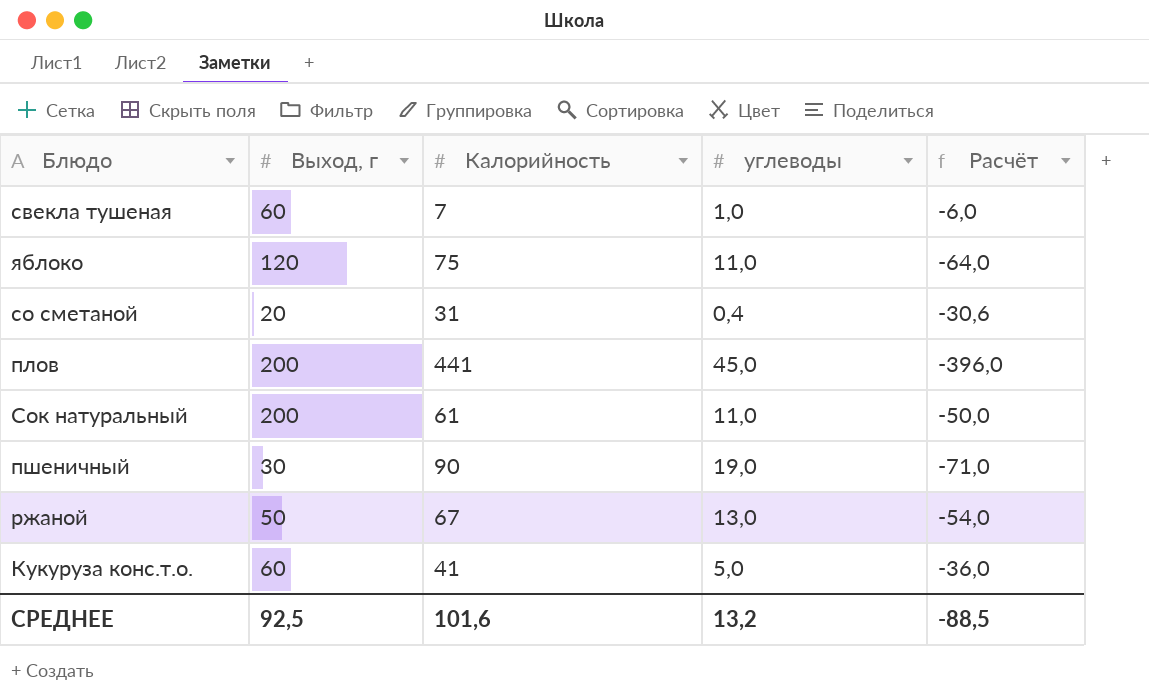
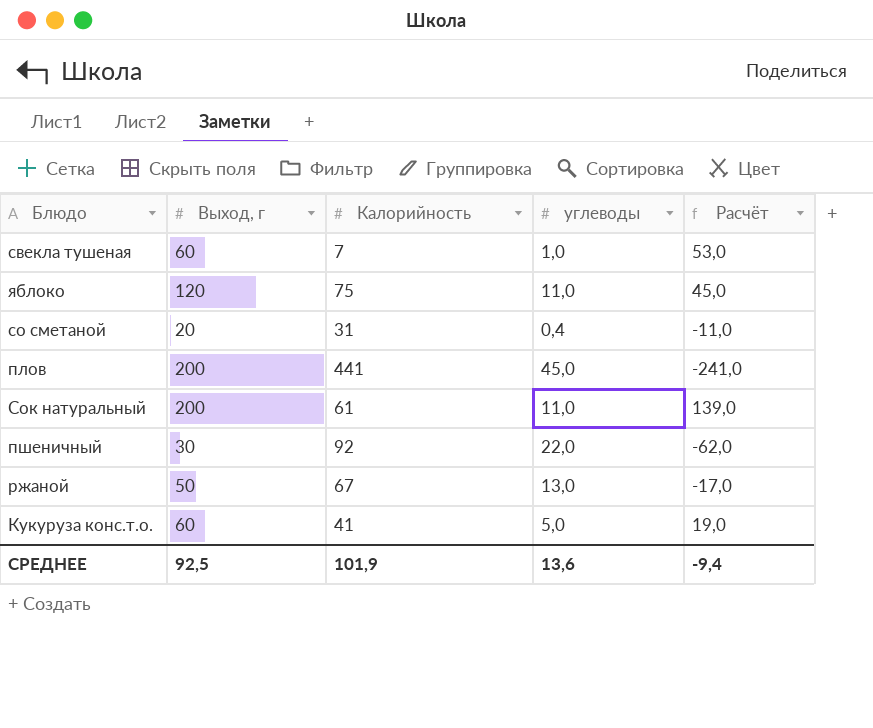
column Расчёт | formula: [углеводы] - [Калорийность] -> [Выход, г] - [Калорийность]
пшеничный | Калорийность: 90 -> 92
пшеничный | углеводы: 19,0 -> 22,0
СРЕДНЕЕ | Калорийность: 101,6 -> 101,9
СРЕДНЕЕ | углеводы: 13,2 -> 13,6
СРЕДНЕЕ | Расчёт: -88,5 -> -9,4

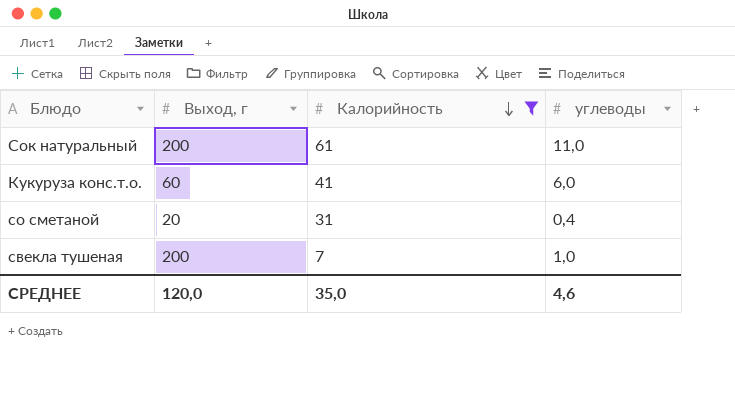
filter: none -> Калорийность <= 61
row order: none -> Калорийность descending
column Расчёт | formula: [Выход, г] - [Калорийность] -> none
Кукуруза конс.т.о. | углеводы: 5,0 -> 6,0
свекла тушеная | Выход, г: 60 -> 200
СРЕДНЕЕ | Выход, г: 92,5 -> 120,0
СРЕДНЕЕ | Калорийность: 101,9 -> 35,0
СРЕДНЕЕ | углеводы: 13,6 -> 4,6

